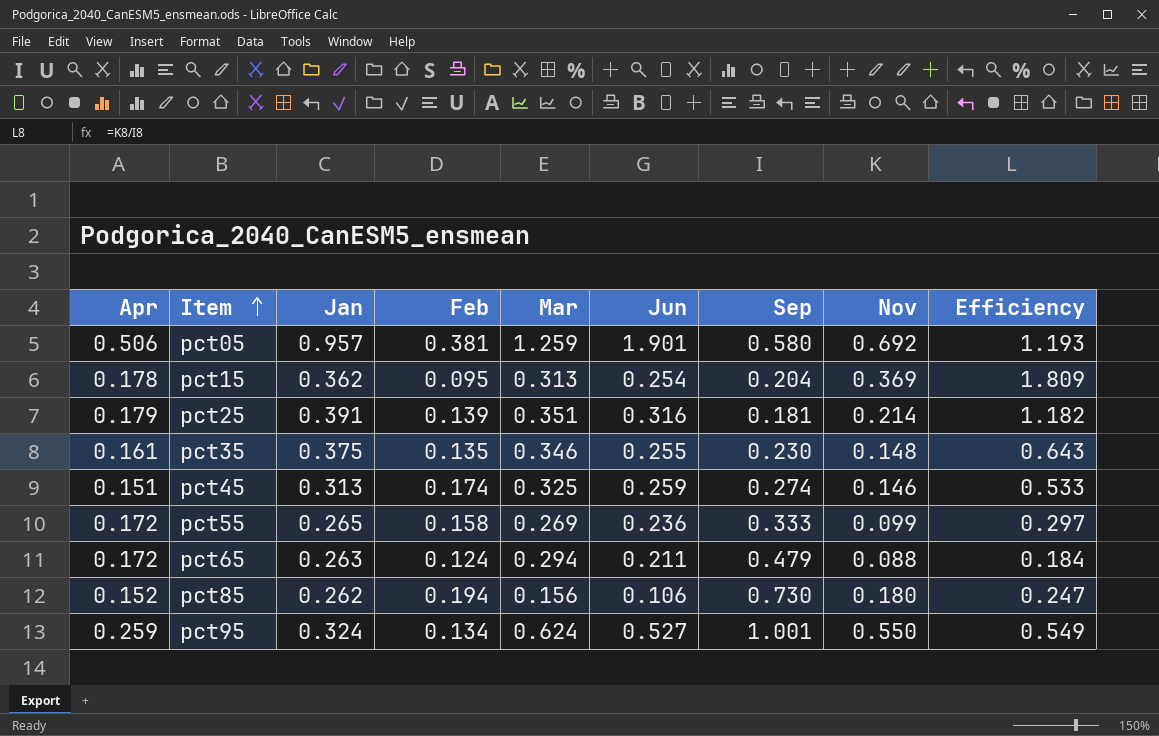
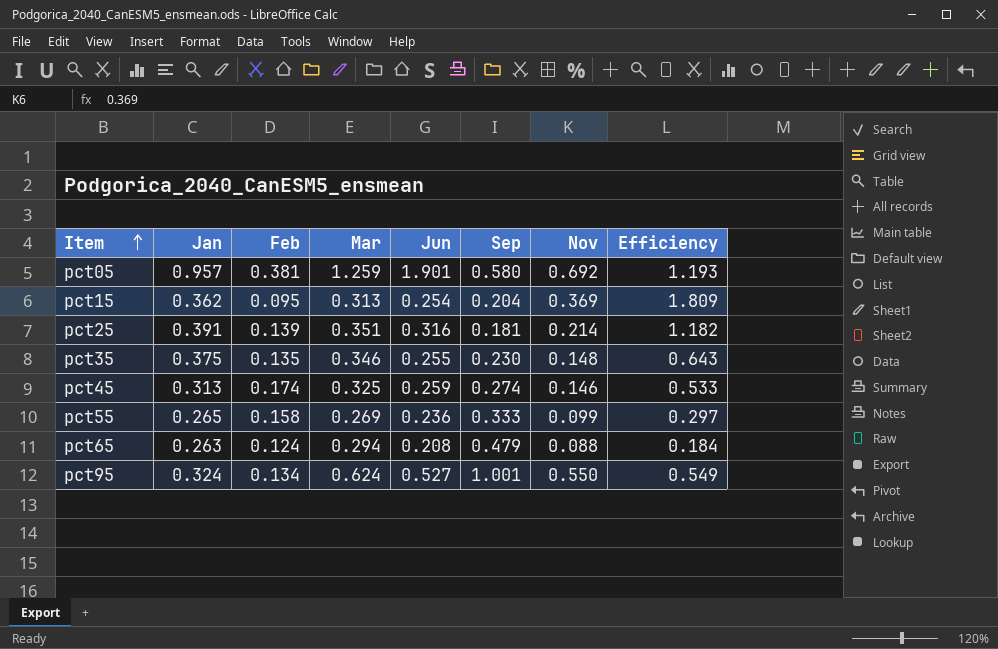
column Apr | position: 1 -> none
row pct85: 0.152 | 0.262 | 0.194 | 0.156 | 0.106 | 0.730 | 0.180 | 0.247 -> none
pct65 | Jun: 0.211 -> 0.208

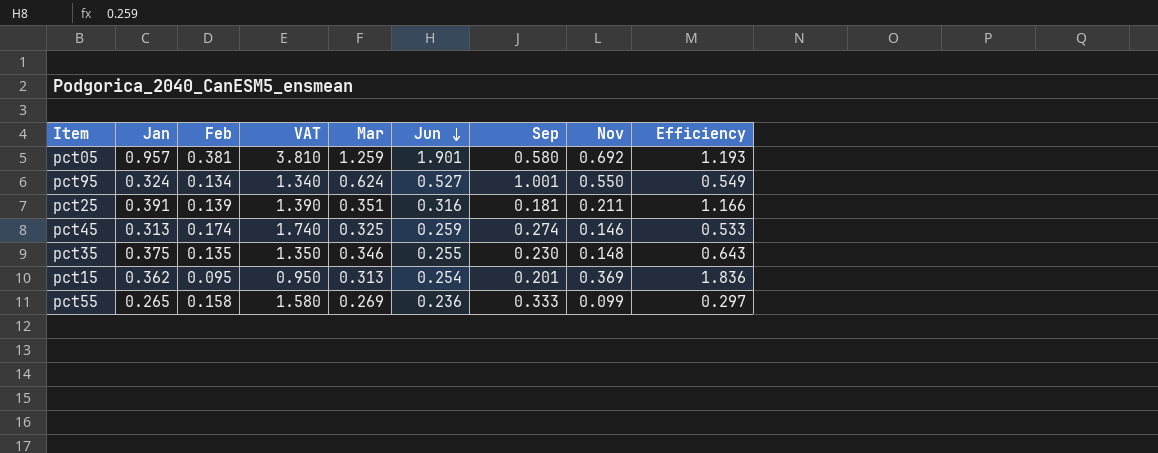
row order: Item ascending -> Jun descending
column VAT | formula: none -> [Feb] * 10
row pct65: 0.263 | 0.124 | 0.294 | 0.208 | 0.479 | 0.088 | 0.184 -> none
pct25 | Nov: 0.214 -> 0.211
pct25 | Efficiency: 1.182 -> 1.166
pct15 | Sep: 0.204 -> 0.201
pct15 | Efficiency: 1.809 -> 1.836

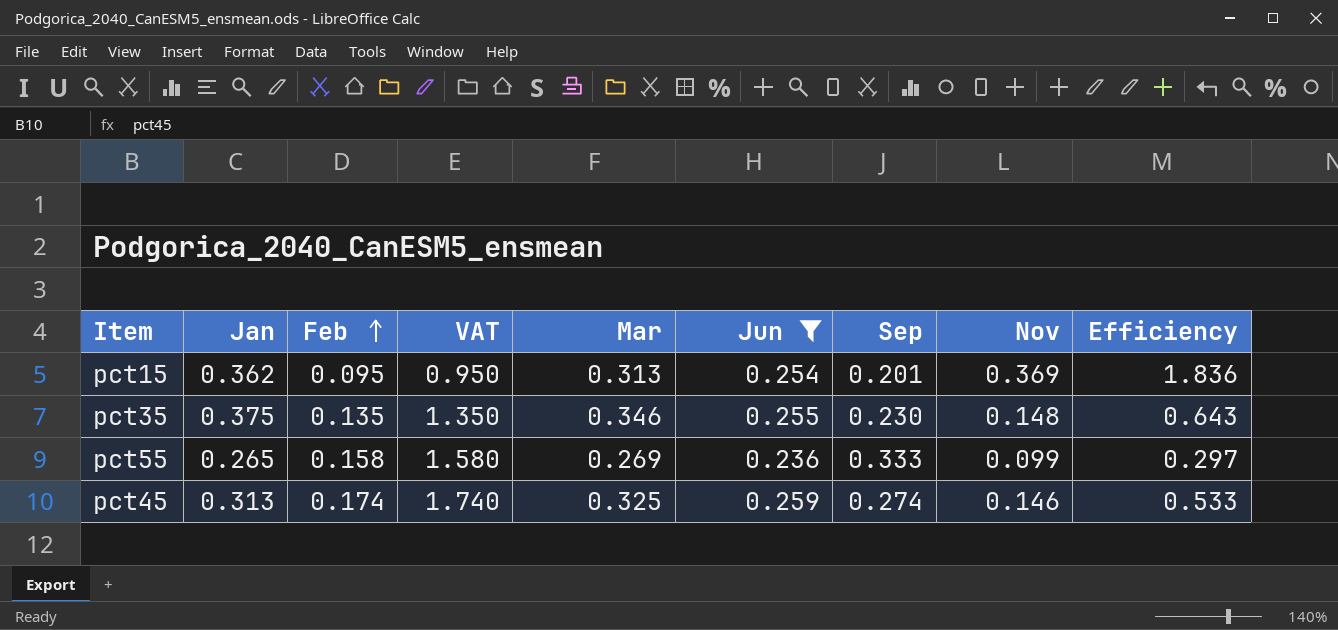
filter: none -> Jun <= 0.259
row order: Jun descending -> Feb ascending

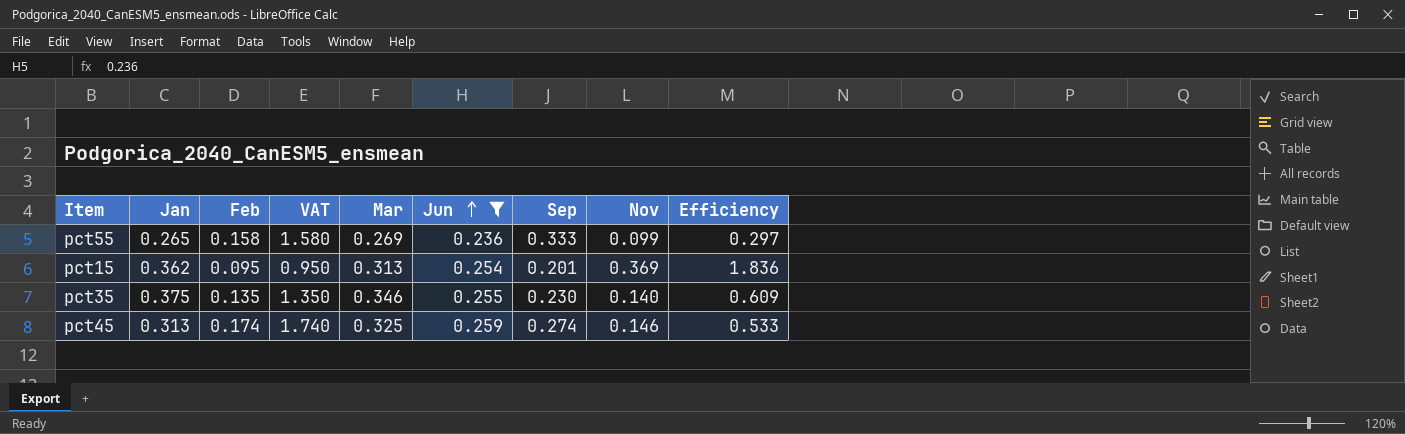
row order: Feb ascending -> Jun ascending
pct35 | Nov: 0.148 -> 0.140
pct35 | Efficiency: 0.643 -> 0.609

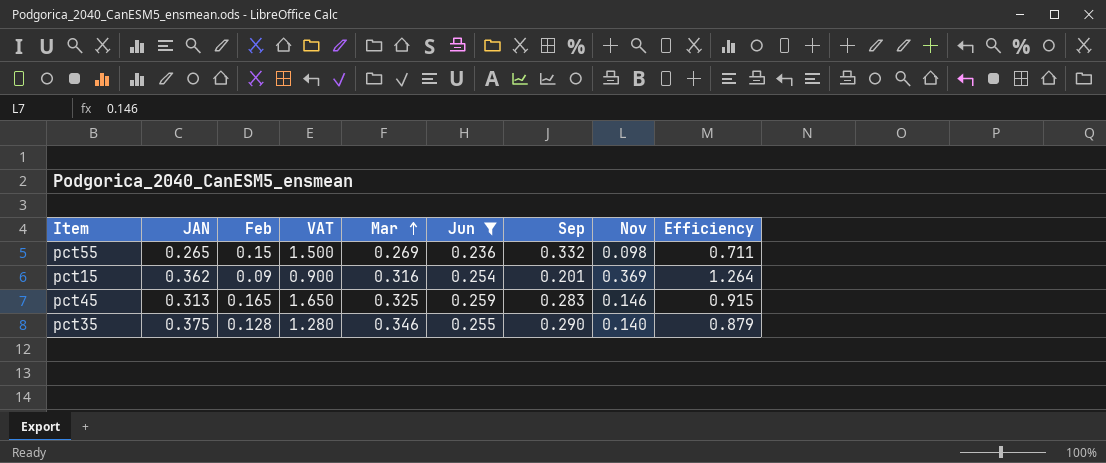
row order: Jun ascending -> Mar ascending
column name: Jan -> JAN
column Efficiency | formula: [Nov] / [Sep] -> [Jun] / [Sep]
pct55 | Feb: 0.158 -> 0.15
pct55 | VAT: 1.580 -> 1.500
pct55 | Sep: 0.333 -> 0.332
pct55 | Nov: 0.099 -> 0.098
pct15 | Feb: 0.095 -> 0.09
pct15 | VAT: 0.950 -> 0.900
pct15 | Mar: 0.313 -> 0.316
pct45 | Feb: 0.174 -> 0.165
pct45 | VAT: 1.740 -> 1.650
pct45 | Sep: 0.274 -> 0.283
pct35 | Feb: 0.135 -> 0.128
pct35 | VAT: 1.350 -> 1.280
pct35 | Sep: 0.230 -> 0.290

